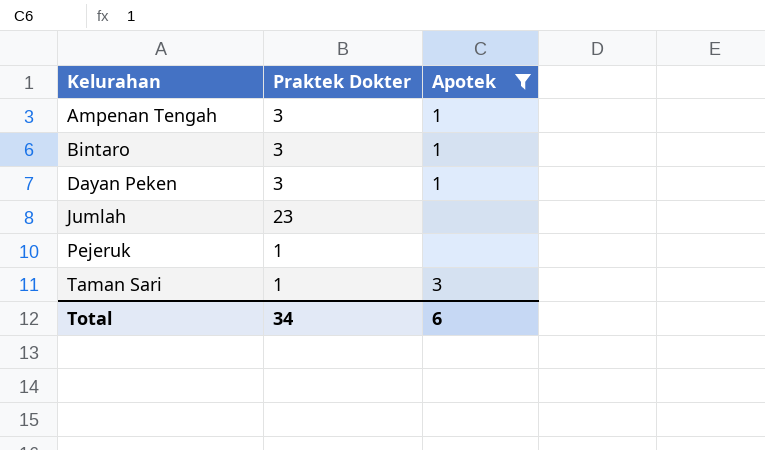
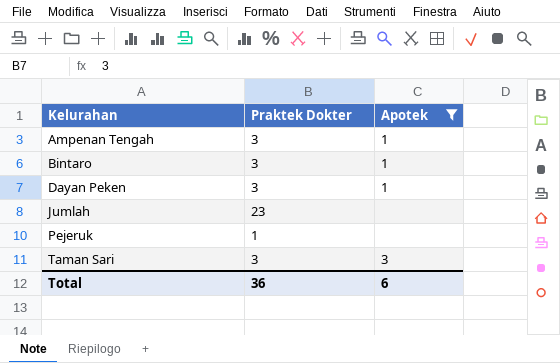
Taman Sari | Praktek Dokter: 1 -> 3
Total | Praktek Dokter: 34 -> 36

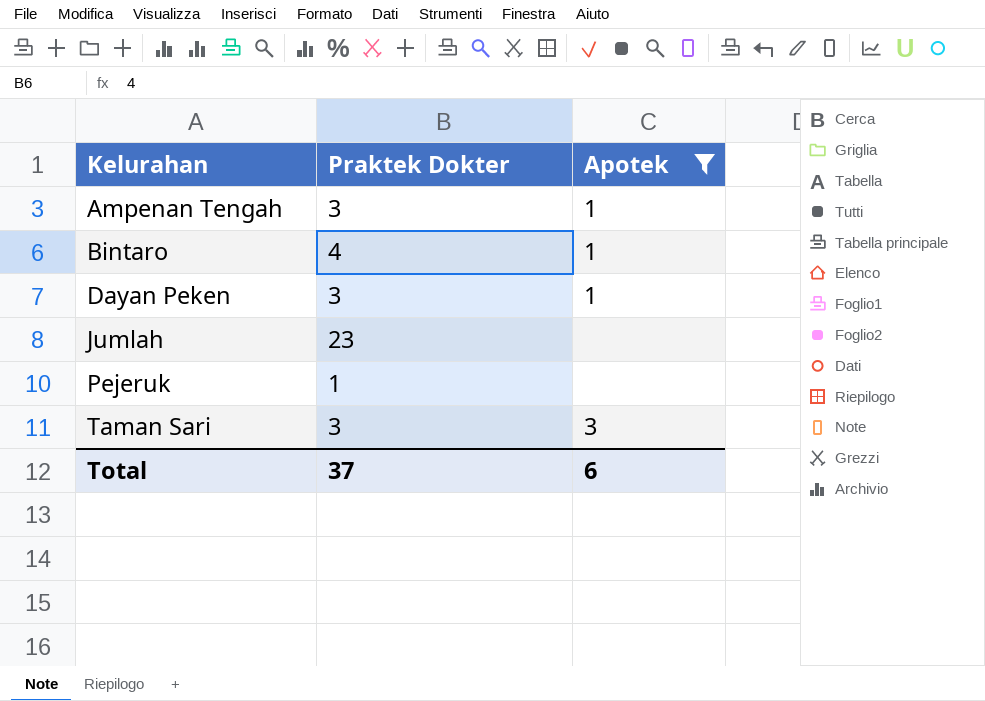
Bintaro | Praktek Dokter: 3 -> 4
Total | Praktek Dokter: 36 -> 37

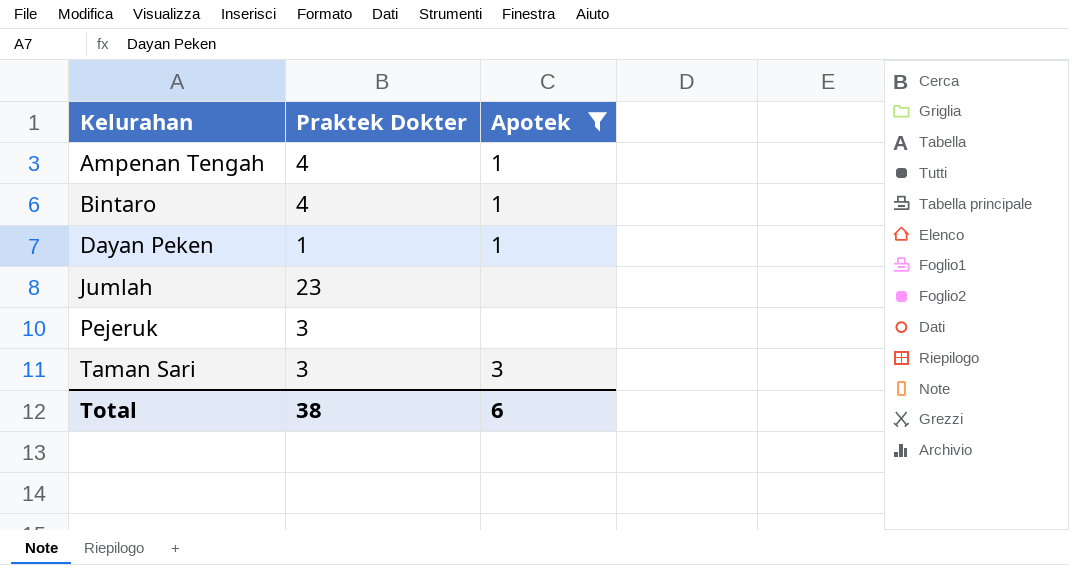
Ampenan Tengah | Praktek Dokter: 3 -> 4
Dayan Peken | Praktek Dokter: 3 -> 1
Pejeruk | Praktek Dokter: 1 -> 3
Total | Praktek Dokter: 37 -> 38

